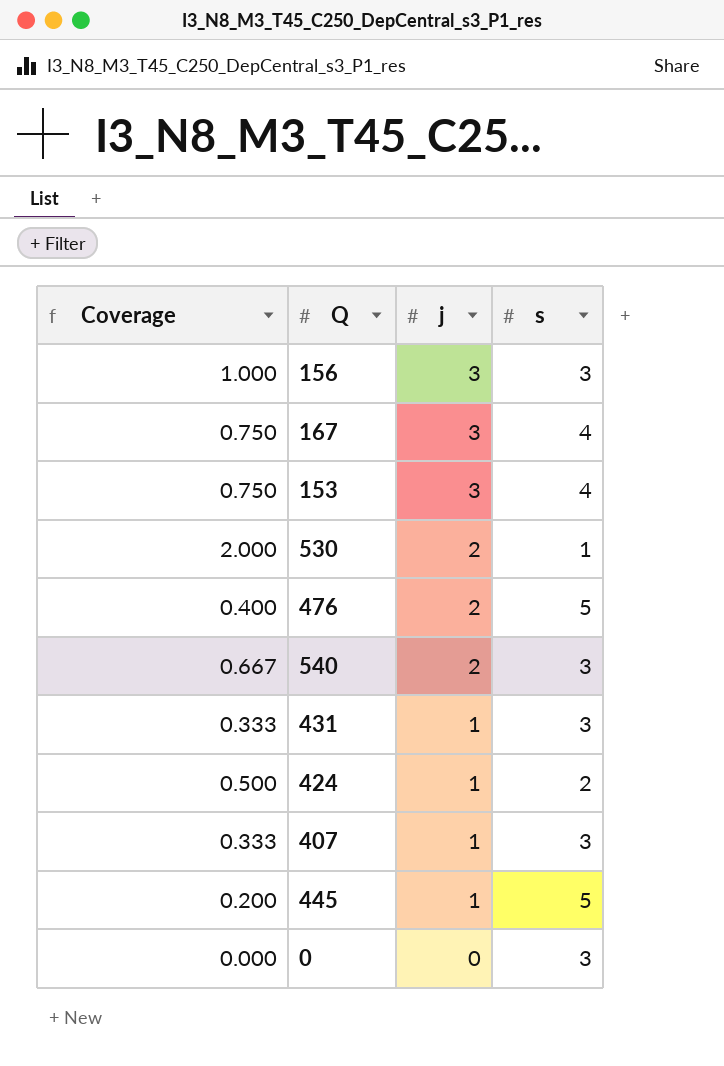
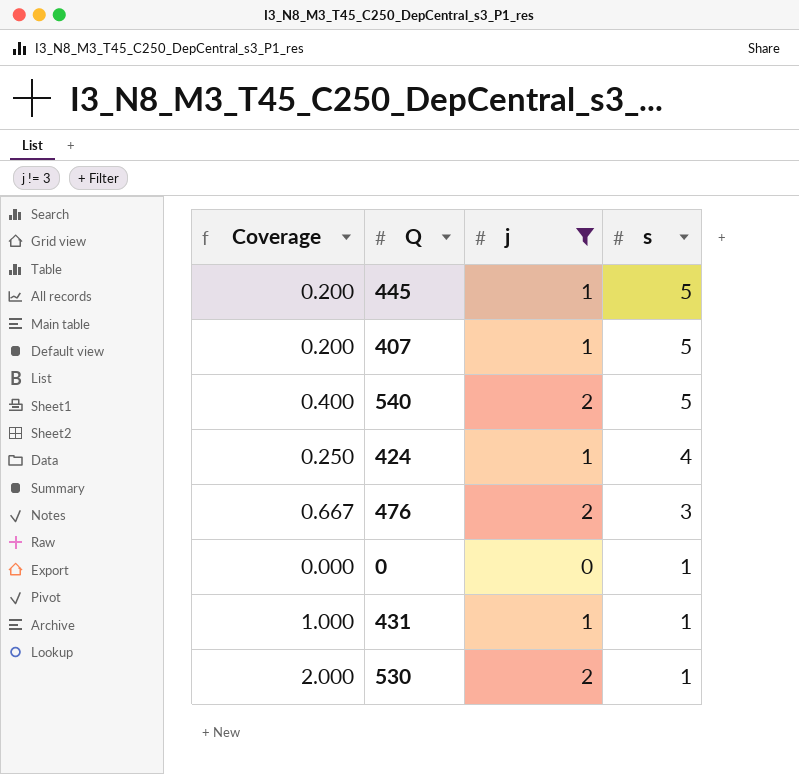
filter: none -> j != 3
row order: j descending -> s descending
407 | Coverage: 0.333 -> 0.200
407 | s: 3 -> 5
540 | Coverage: 0.667 -> 0.400
540 | s: 3 -> 5
424 | Coverage: 0.500 -> 0.250
424 | s: 2 -> 4
476 | Coverage: 0.400 -> 0.667
476 | s: 5 -> 3
0 | s: 3 -> 1
431 | Coverage: 0.333 -> 1.000
431 | s: 3 -> 1

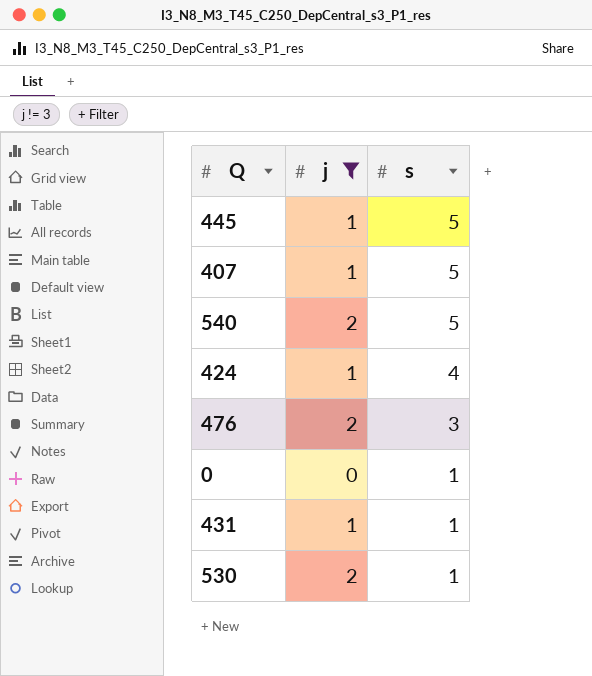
column Coverage | formula: [j] / [s] -> none

